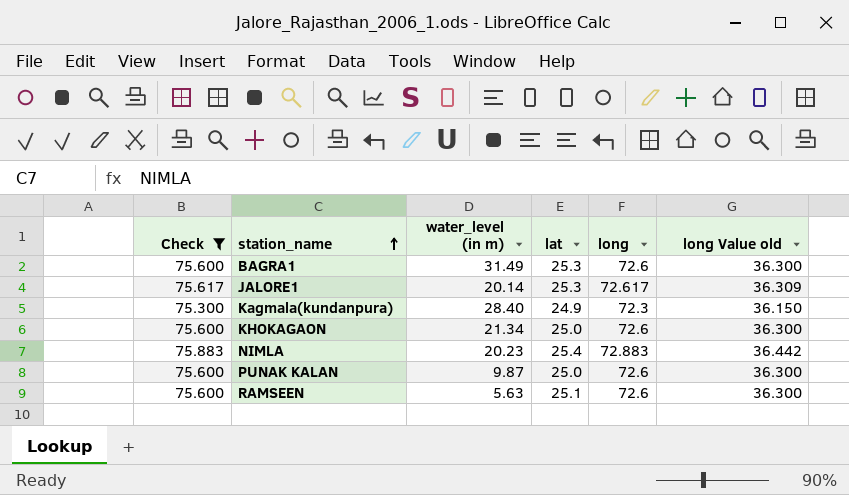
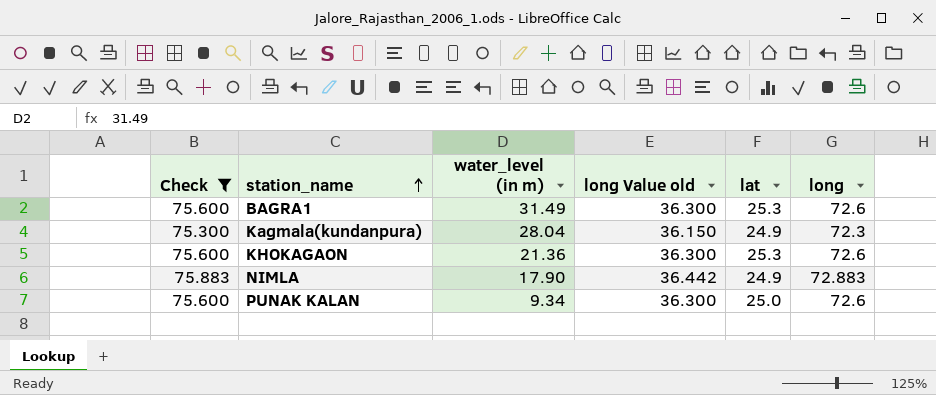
column long Value old | position: 6 -> 4
row JALORE1: 75.617 | 20.14 | 25.3 | 72.617 | 36.309 -> none
row RAMSEEN: 75.600 | 5.63 | 25.1 | 72.6 | 36.300 -> none
Kagmala(kundanpura) | water_level (in m): 28.40 -> 28.04
KHOKAGAON | water_level (in m): 21.34 -> 21.36
KHOKAGAON | lat: 25.0 -> 25.3
NIMLA | water_level (in m): 20.23 -> 17.90
NIMLA | lat: 25.4 -> 24.9
PUNAK KALAN | water_level (in m): 9.87 -> 9.34

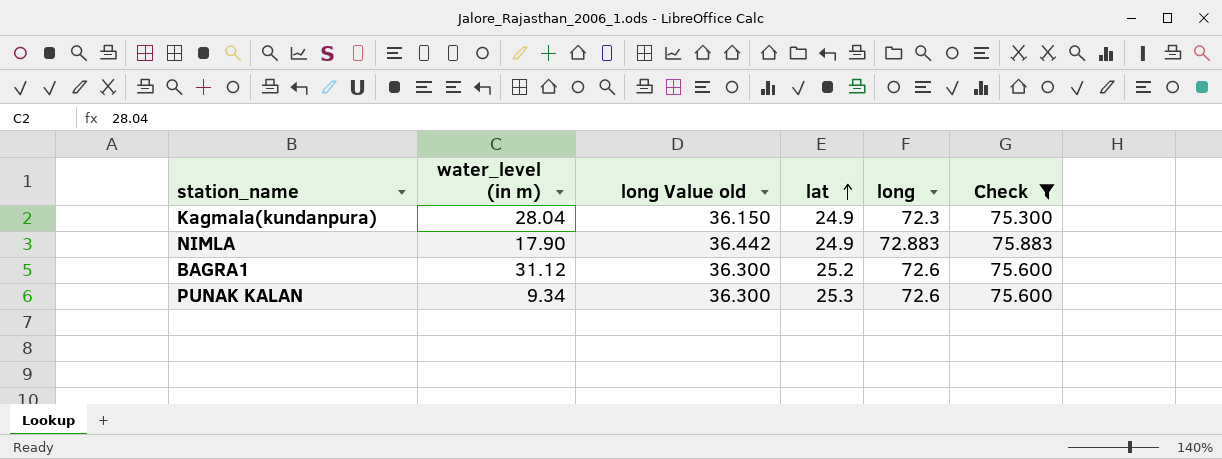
row order: station_name ascending -> lat ascending
column Check | position: 1 -> 6
row KHOKAGAON: 75.600 | 21.36 | 36.300 | 25.3 | 72.6 -> none
BAGRA1 | water_level (in m): 31.49 -> 31.12
BAGRA1 | lat: 25.3 -> 25.2
PUNAK KALAN | lat: 25.0 -> 25.3

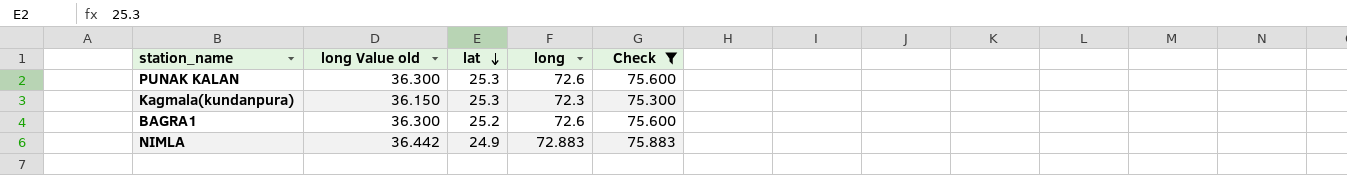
row order: lat ascending -> lat descending
column water_level (in m) | position: 2 -> none
Kagmala(kundanpura) | lat: 24.9 -> 25.3

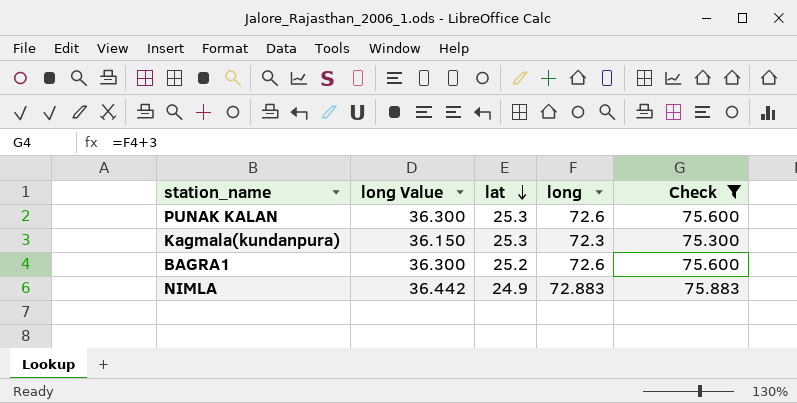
column name: long Value old -> long Value

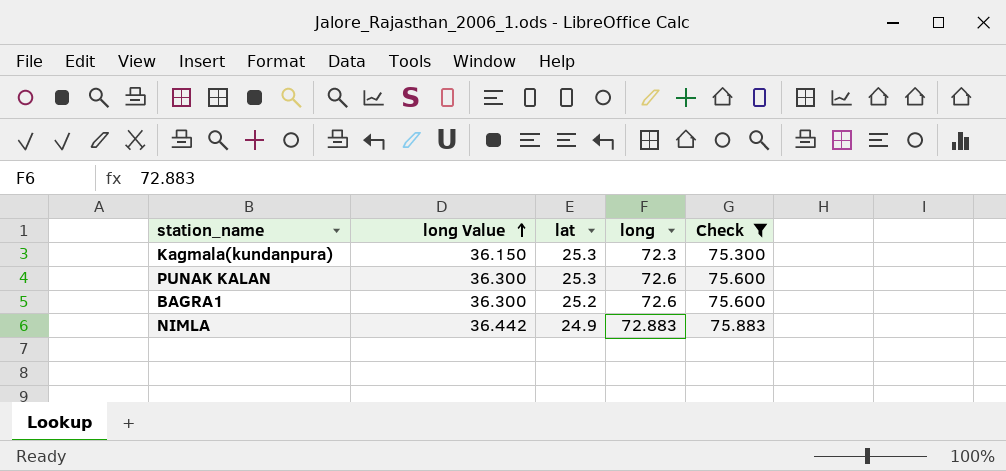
row order: lat descending -> long Value ascending

